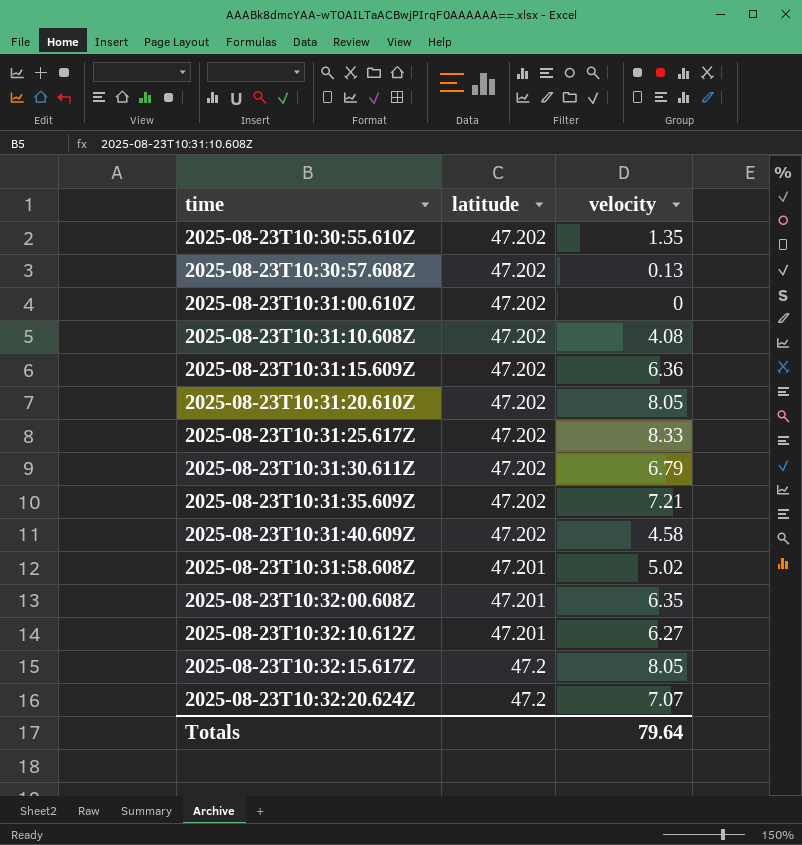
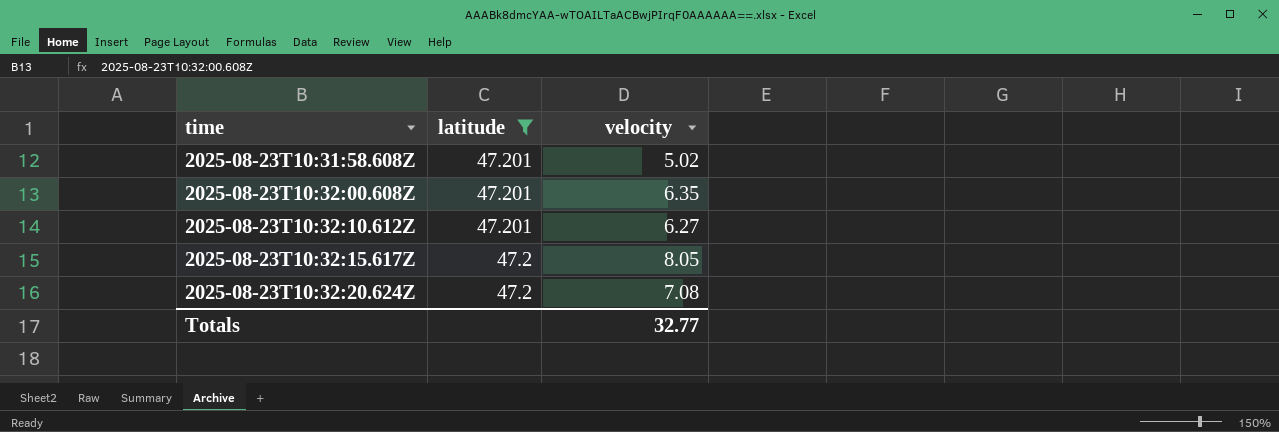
filter: none -> latitude != 47.202
2025-08-23T10:32:20.624Z | velocity: 7.07 -> 7.08
Totals | velocity: 79.64 -> 32.77

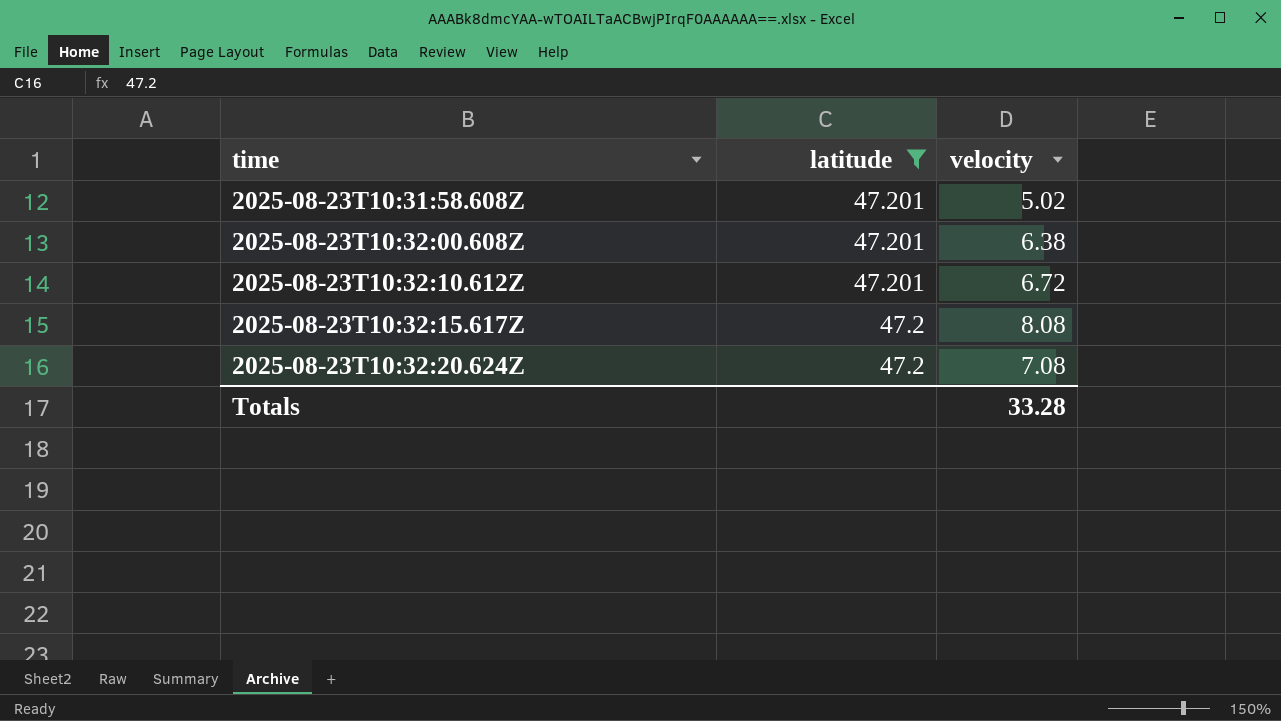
2025-08-23T10:32:00.608Z | velocity: 6.35 -> 6.38
2025-08-23T10:32:10.612Z | velocity: 6.27 -> 6.72
2025-08-23T10:32:15.617Z | velocity: 8.05 -> 8.08
Totals | velocity: 32.77 -> 33.28

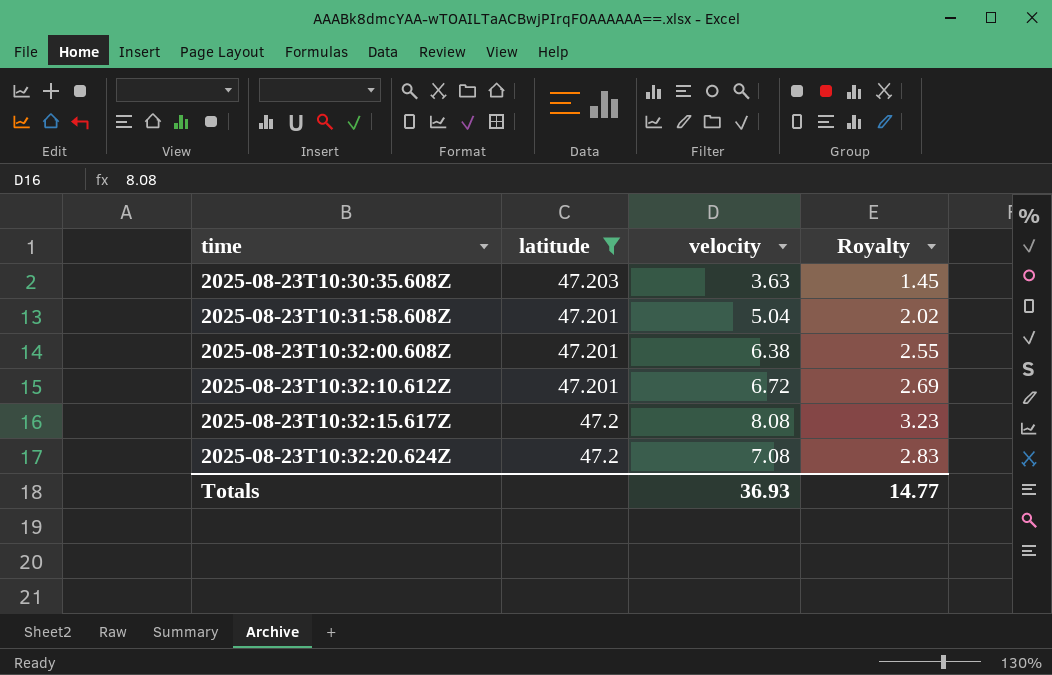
column Royalty | formula: none -> [velocity] * 0.4
row 2025-08-23T10:30:35.608Z: none -> 47.203 | 3.63 | 1.45
2025-08-23T10:31:58.608Z | velocity: 5.02 -> 5.04
Totals | velocity: 33.28 -> 36.93

